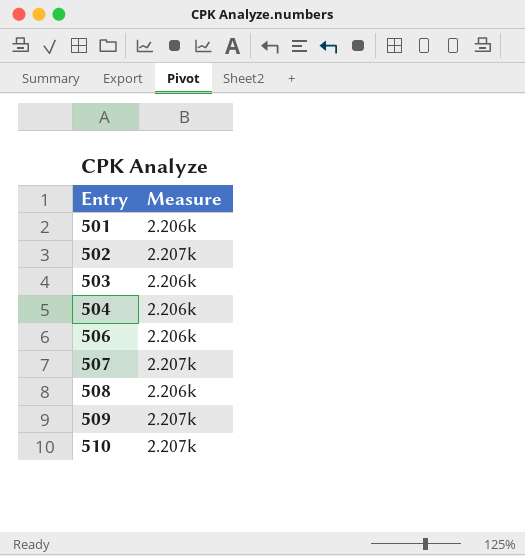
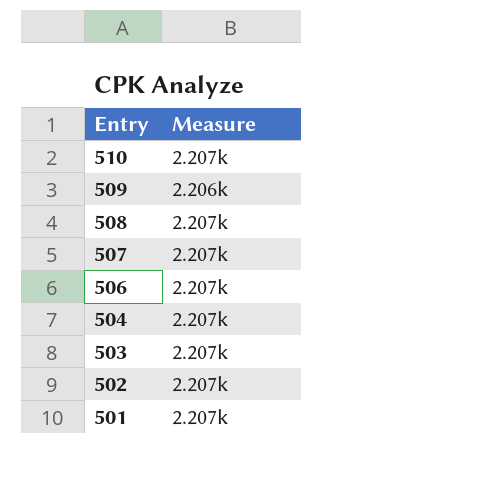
row order: Entry ascending -> Entry descending
509 | Measure: 2.207k -> 2.206k
508 | Measure: 2.206k -> 2.207k
506 | Measure: 2.206k -> 2.207k
504 | Measure: 2.206k -> 2.207k
503 | Measure: 2.206k -> 2.207k
501 | Measure: 2.206k -> 2.207k

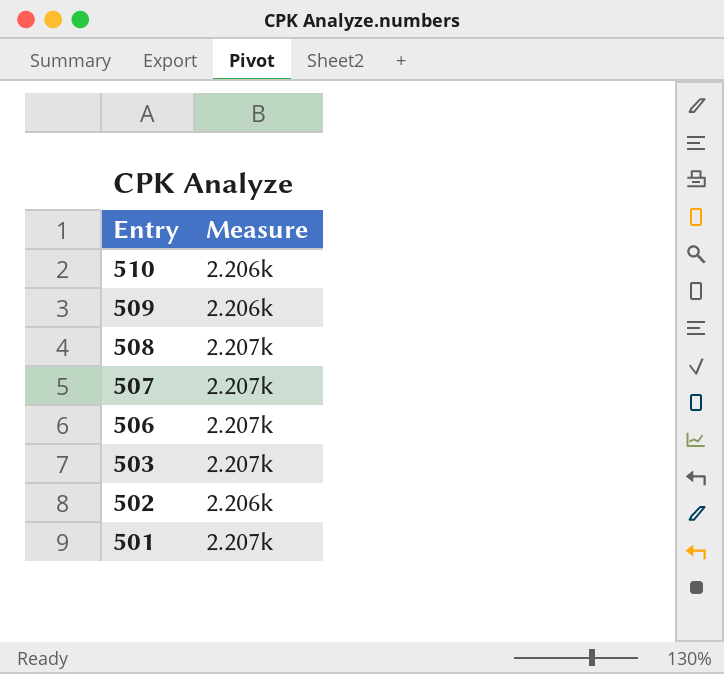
row 504: 2.207k -> none
510 | Measure: 2.207k -> 2.206k
502 | Measure: 2.207k -> 2.206k

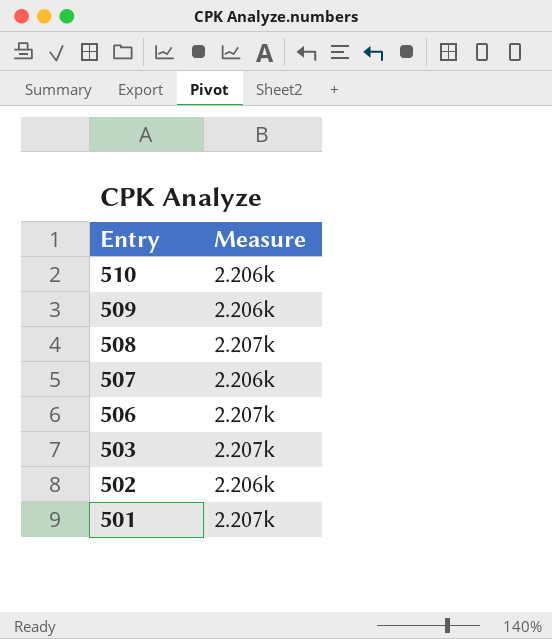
507 | Measure: 2.207k -> 2.206k

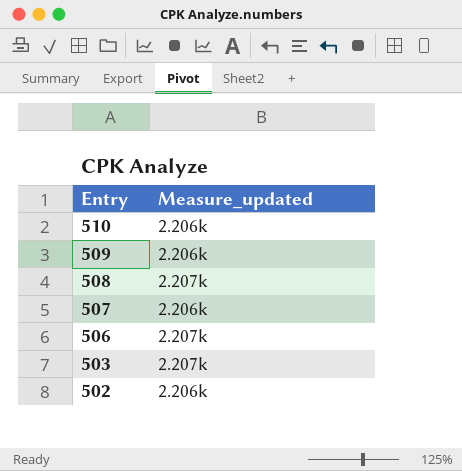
column name: Measure -> Measure_updated
row 501: 2.207k -> none

